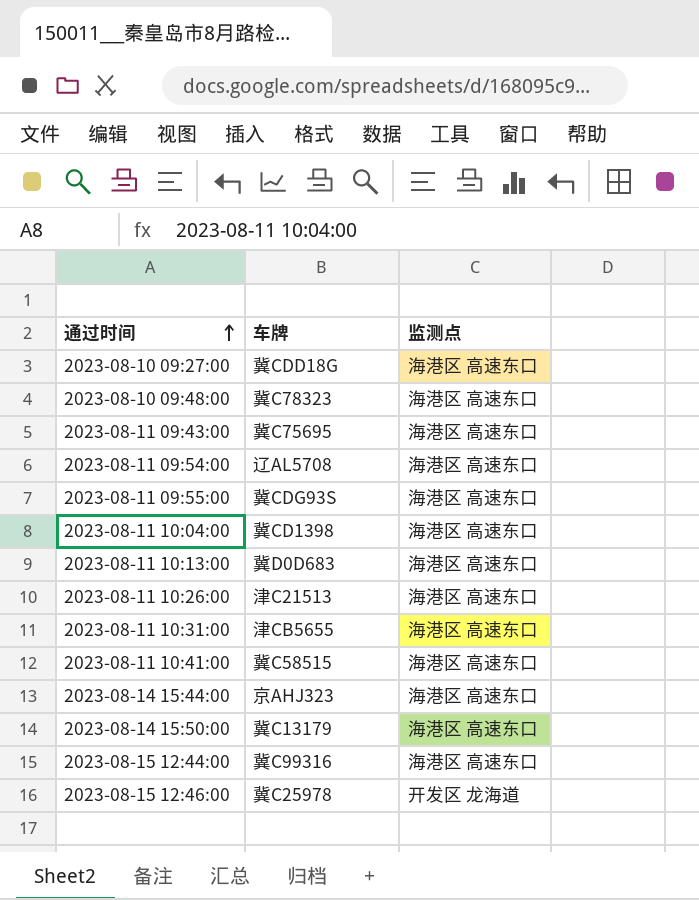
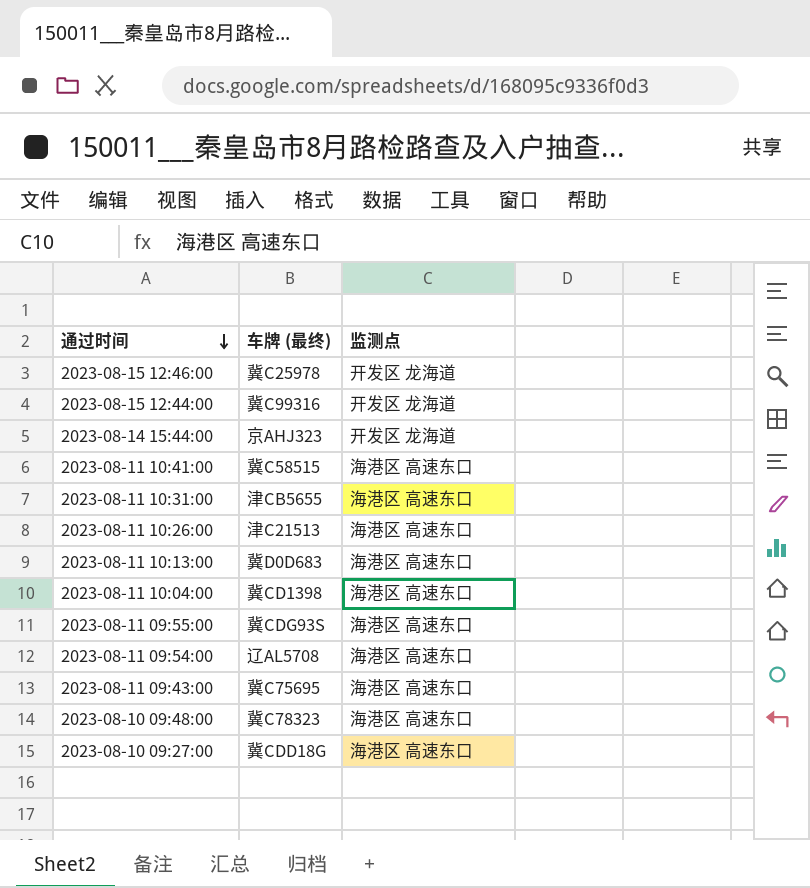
row order: 通过时间 ascending -> 通过时间 descending
column name: 车牌 -> 车牌 (最终)
row 2023-08-14 15:50:00: 冀C13179 | 海港区 高速东口 -> none
2023-08-15 12:44:00 | 监测点: 海港区 高速东口 -> 开发区 龙海道
2023-08-14 15:44:00 | 监测点: 海港区 高速东口 -> 开发区 龙海道

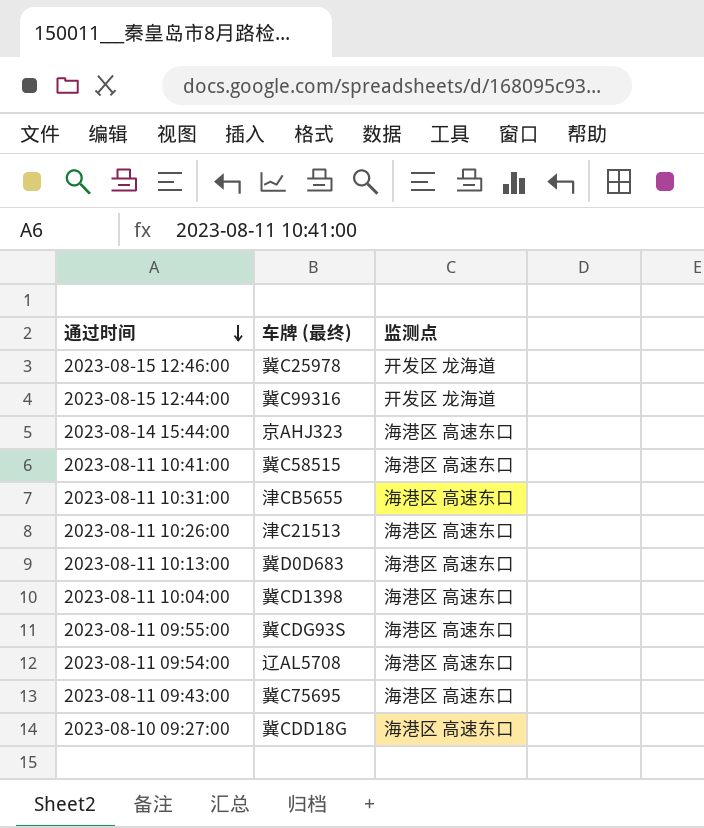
row 2023-08-10 09:48:00: 冀C78323 | 海港区 高速东口 -> none
2023-08-14 15:44:00 | 监测点: 开发区 龙海道 -> 海港区 高速东口

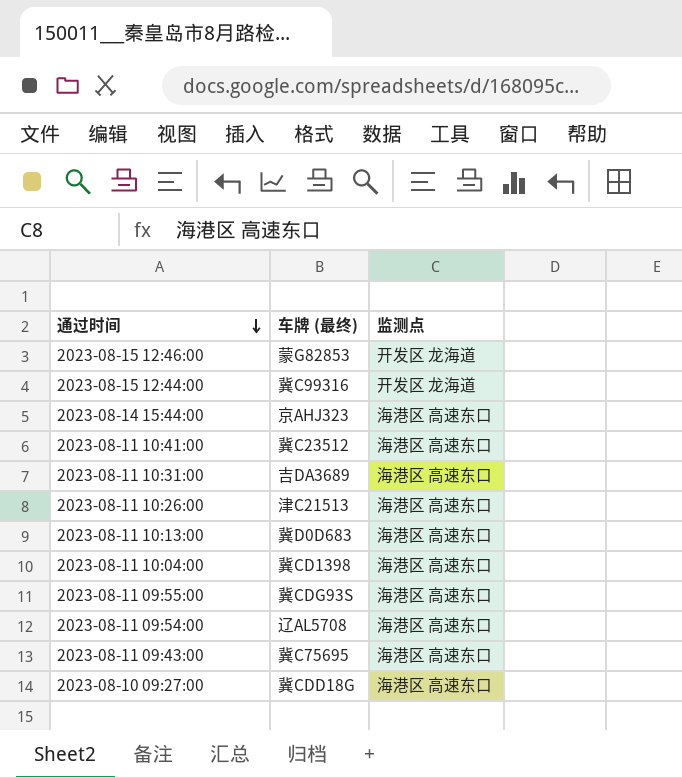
2023-08-15 12:46:00 | 车牌 (最终): 冀C25978 -> 蒙G82853
2023-08-11 10:41:00 | 车牌 (最终): 冀C58515 -> 冀C23512
2023-08-11 10:31:00 | 车牌 (最终): 津CB5655 -> 吉DA3689

